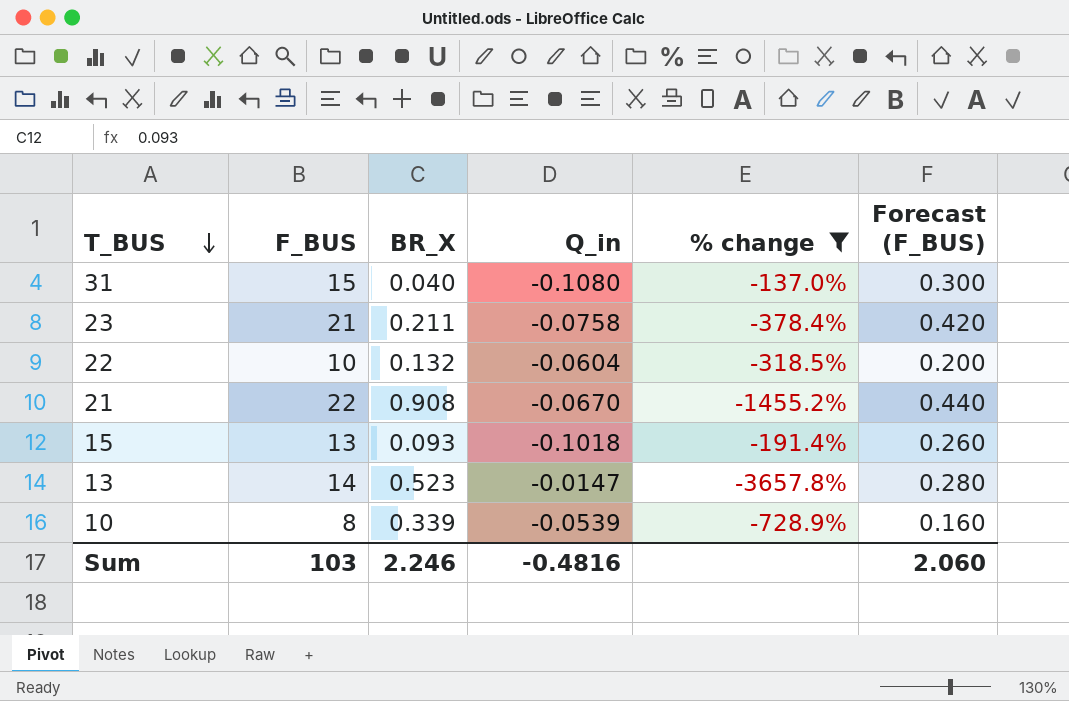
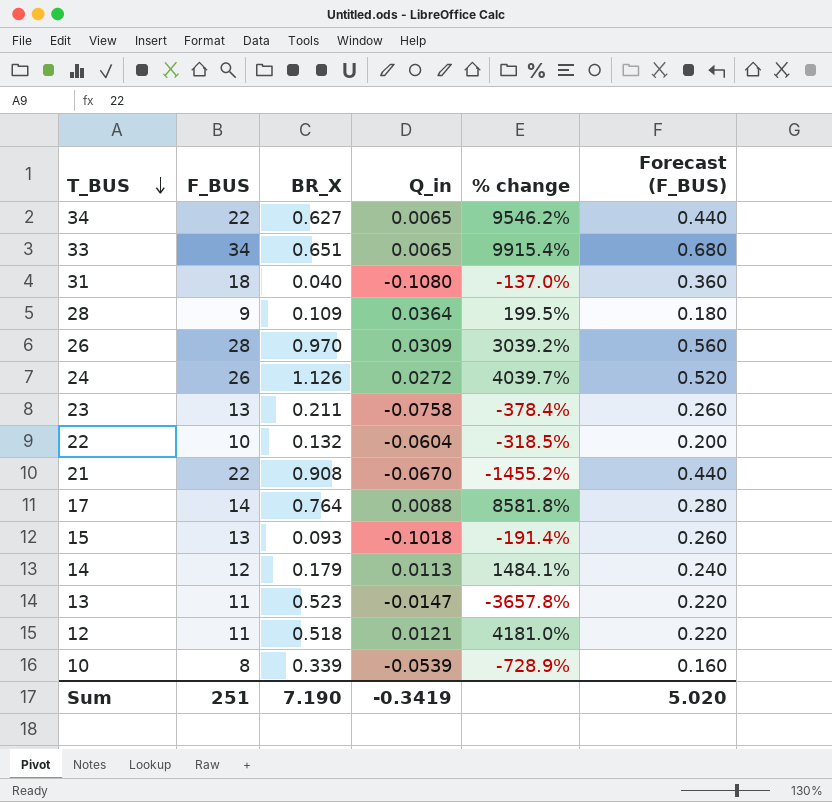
filter: % change <= -137.0% -> none
31 | F_BUS: 15 -> 18
31 | Forecast (F_BUS): 0.300 -> 0.360
23 | F_BUS: 21 -> 13
23 | Forecast (F_BUS): 0.420 -> 0.260
13 | F_BUS: 14 -> 11
13 | Forecast (F_BUS): 0.280 -> 0.220
Sum | F_BUS: 103 -> 251
Sum | BR_X: 2.246 -> 7.190
Sum | Q_in: -0.4816 -> -0.3419
Sum | Forecast (F_BUS): 2.060 -> 5.020

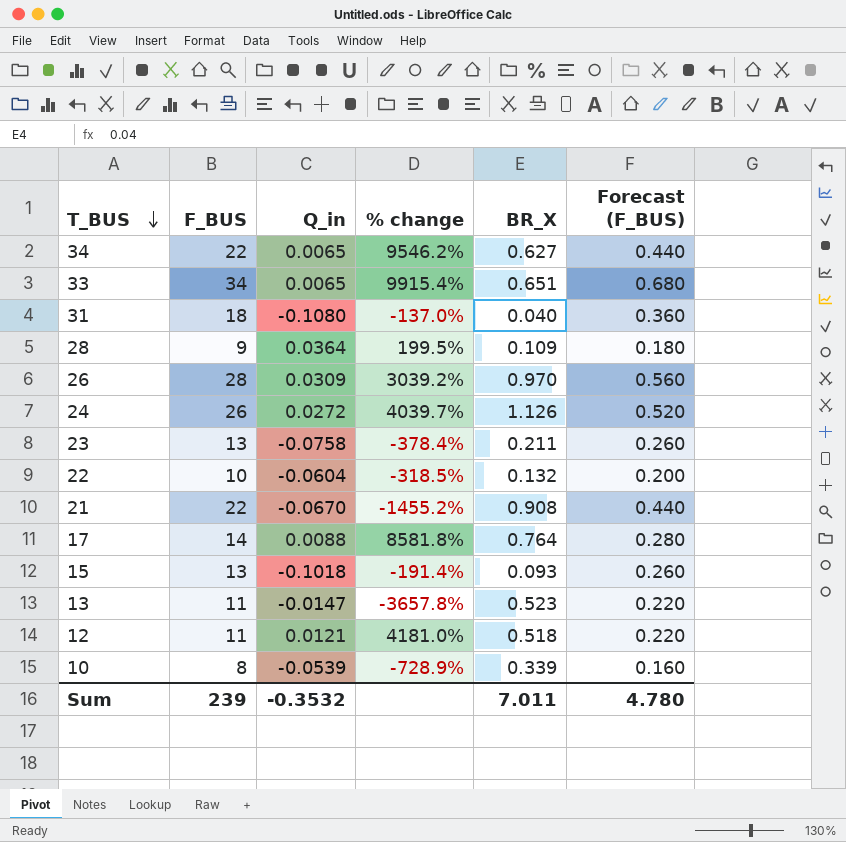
column BR_X | position: 3 -> 5
row 14: 12 | 0.179 | 0.0113 | 1484.1% | 0.240 -> none
Sum | F_BUS: 251 -> 239
Sum | Q_in: -0.3419 -> -0.3532
Sum | BR_X: 7.190 -> 7.011
Sum | Forecast (F_BUS): 5.020 -> 4.780

